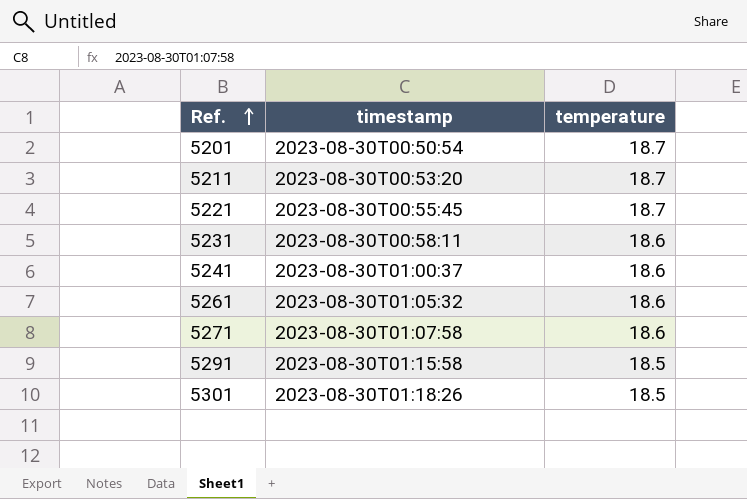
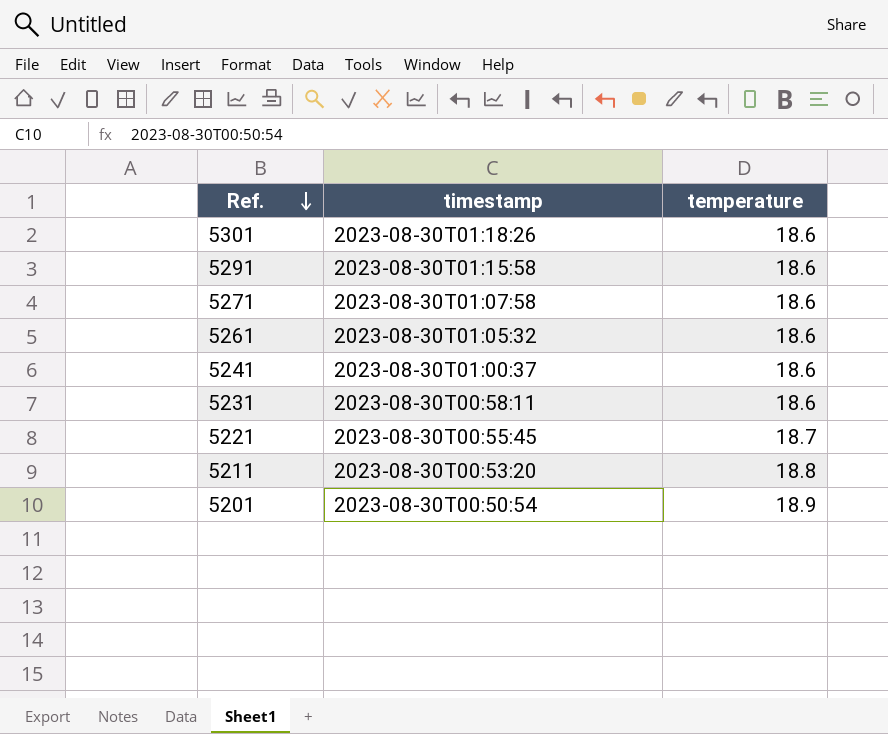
row order: Ref. ascending -> Ref. descending
5301 | temperature: 18.5 -> 18.6
5291 | temperature: 18.5 -> 18.6
5211 | temperature: 18.7 -> 18.8
5201 | temperature: 18.7 -> 18.9

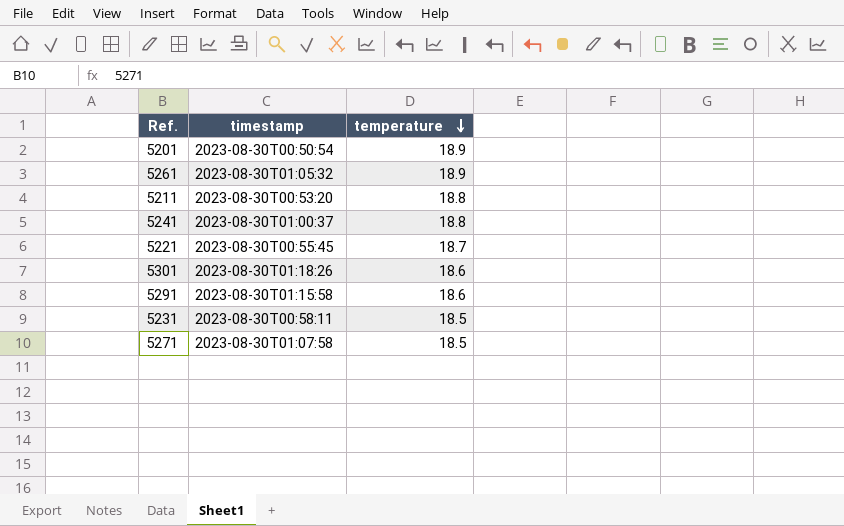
row order: Ref. descending -> temperature descending
5261 | temperature: 18.6 -> 18.9
5241 | temperature: 18.6 -> 18.8
5231 | temperature: 18.6 -> 18.5
5271 | temperature: 18.6 -> 18.5

